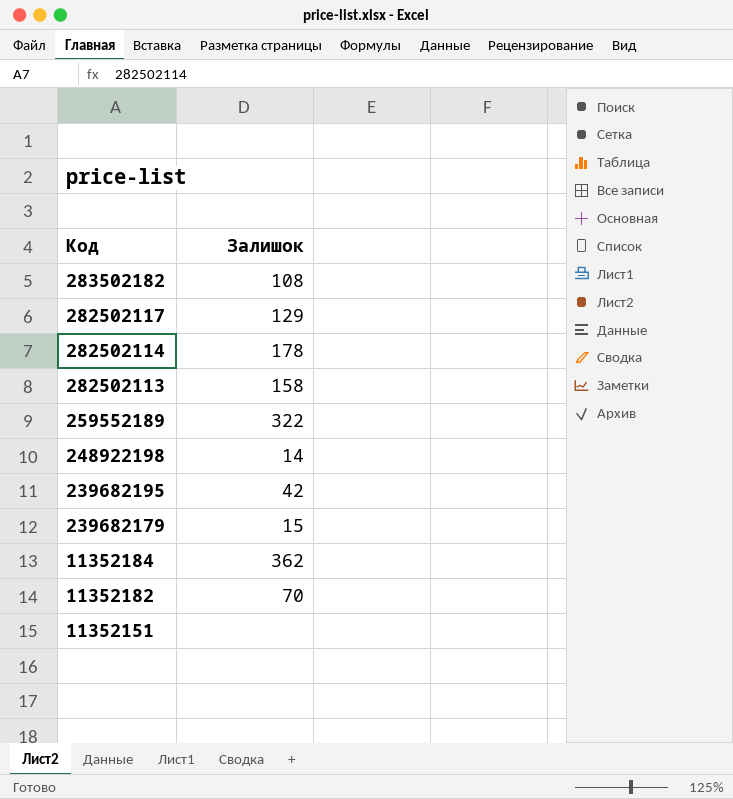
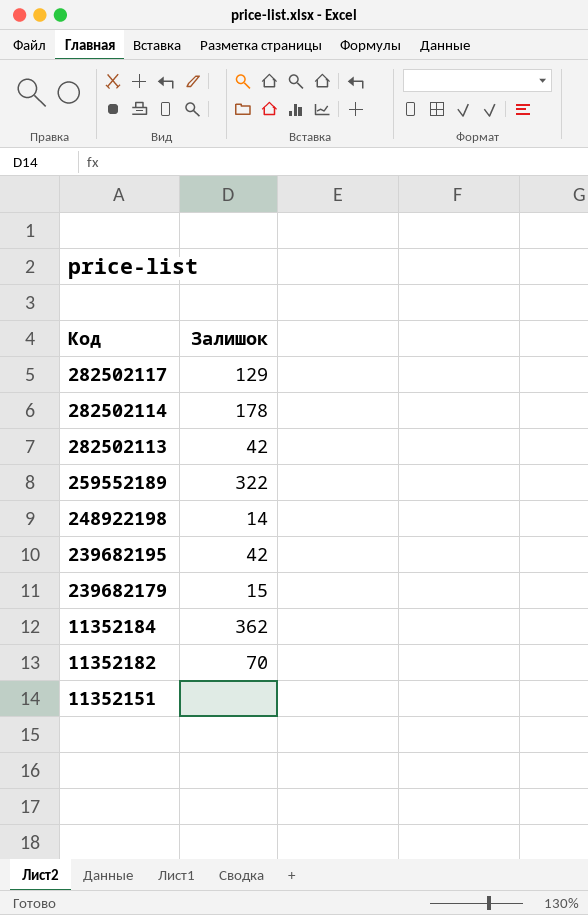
row 283502182: 108 -> none
282502113 | Залишок: 158 -> 42

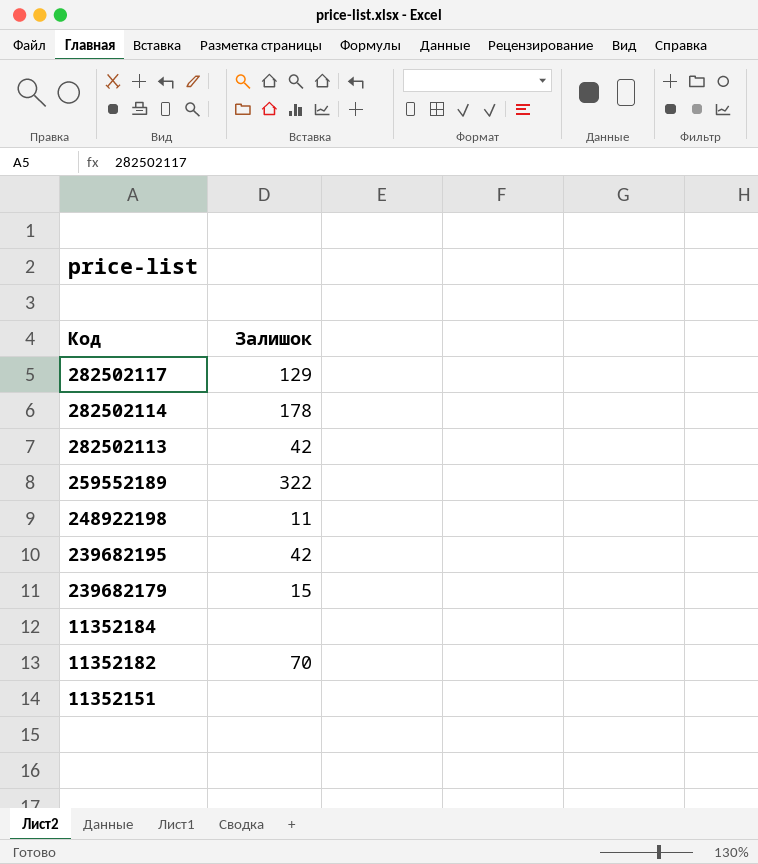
248922198 | Залишок: 14 -> 11
11352184 | Залишок: 362 -> none

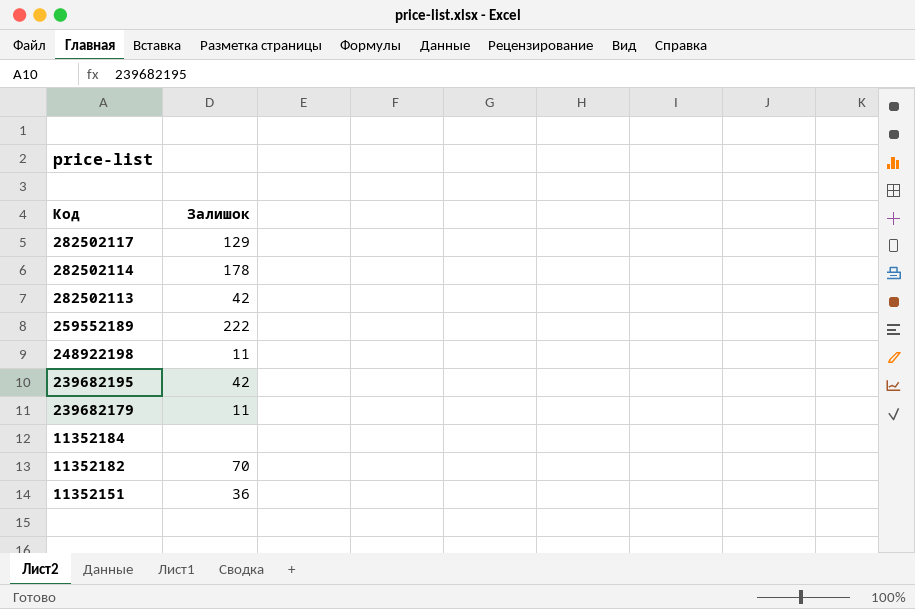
259552189 | Залишок: 322 -> 222
239682179 | Залишок: 15 -> 11
11352151 | Залишок: none -> 36

